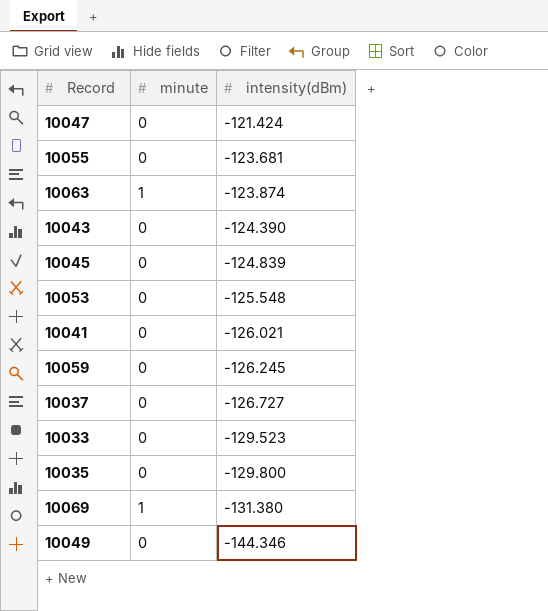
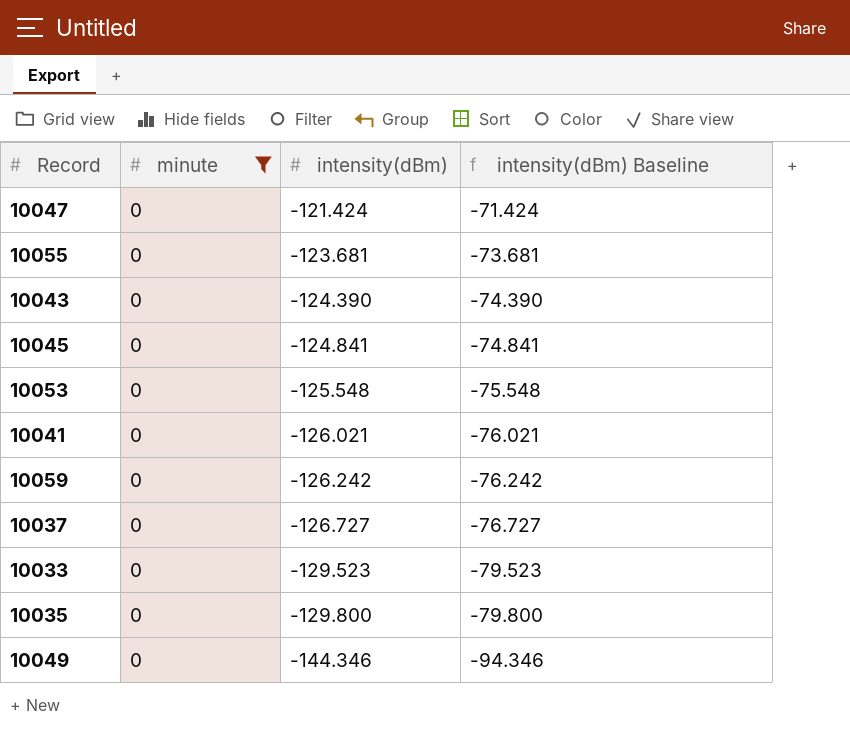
filter: none -> minute = 0
column intensity(dBm) Baseline | formula: none -> [intensity(dBm)] + 50
10045 | intensity(dBm): -124.839 -> -124.841
10059 | intensity(dBm): -126.245 -> -126.242

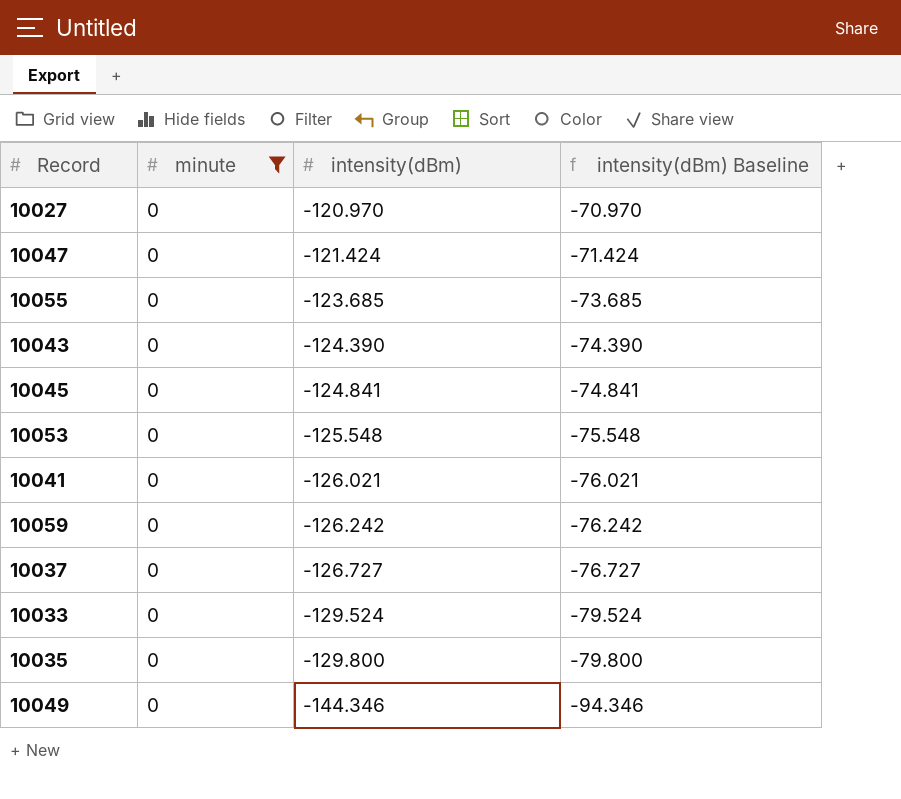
row 10027: none -> 0 | -120.970 | -70.970
10055 | intensity(dBm): -123.681 -> -123.685
10055 | intensity(dBm) Baseline: -73.681 -> -73.685
10033 | intensity(dBm): -129.523 -> -129.524
10033 | intensity(dBm) Baseline: -79.523 -> -79.524

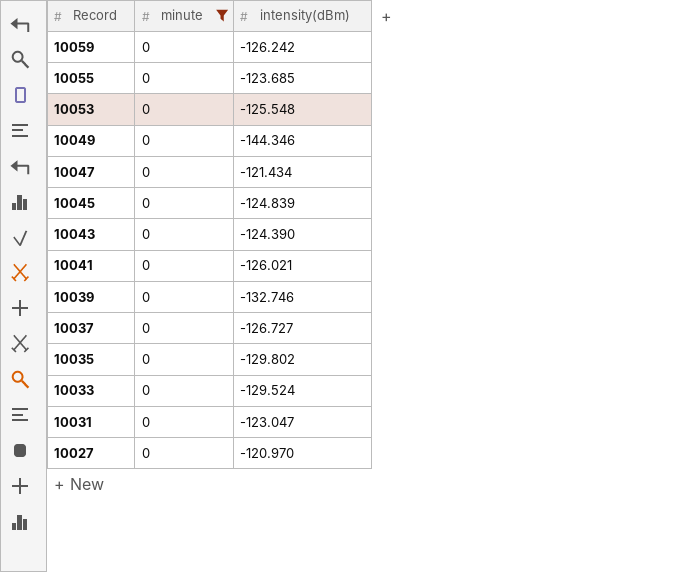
row order: intensity(dBm) descending -> Record descending
column intensity(dBm) Baseline | formula: [intensity(dBm)] + 50 -> none
10047 | intensity(dBm): -121.424 -> -121.434
10045 | intensity(dBm): -124.841 -> -124.839
row 10039: none -> 0 | -132.746
10035 | intensity(dBm): -129.800 -> -129.802
row 10031: none -> 0 | -123.047

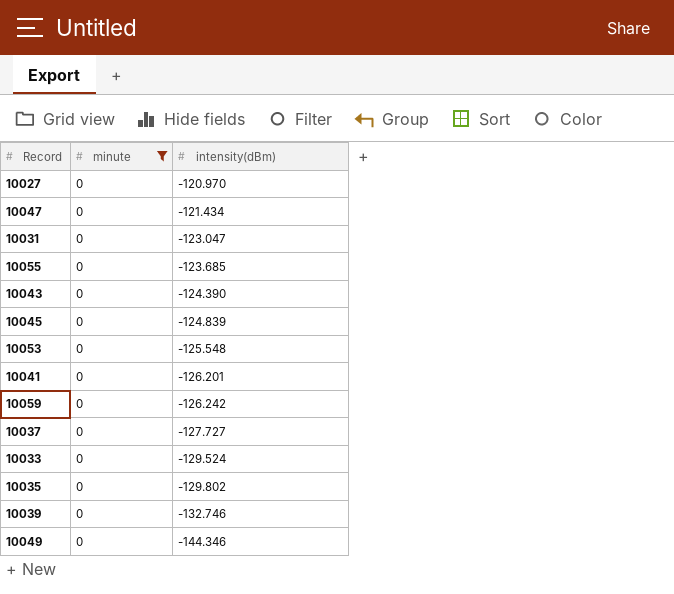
row order: Record descending -> intensity(dBm) descending
10041 | intensity(dBm): -126.021 -> -126.201
10037 | intensity(dBm): -126.727 -> -127.727

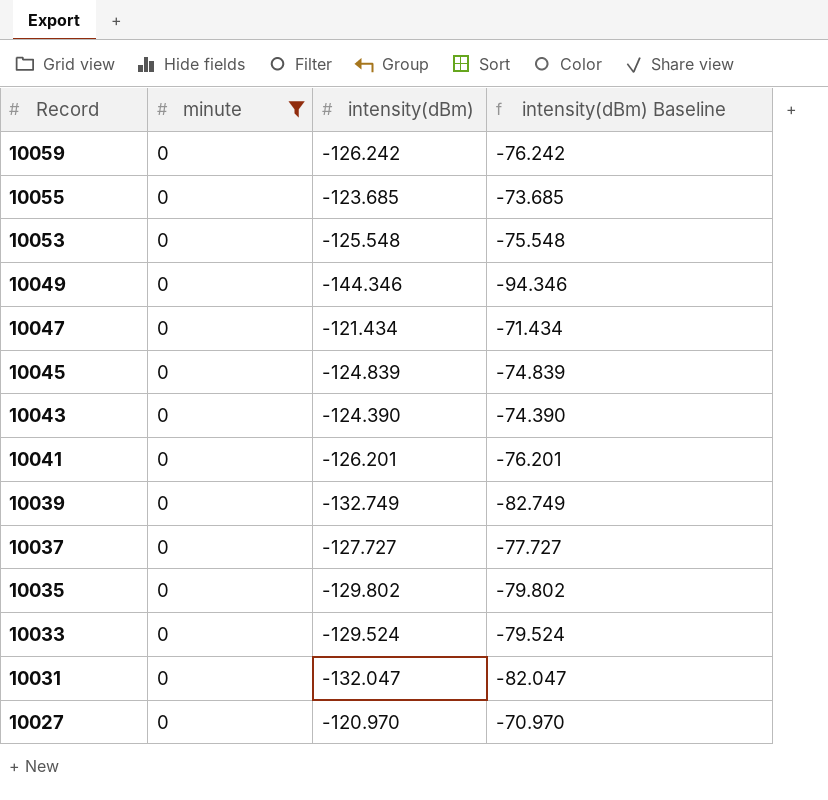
row order: intensity(dBm) descending -> Record descending
column intensity(dBm) Baseline | formula: none -> [intensity(dBm)] + 50
10039 | intensity(dBm): -132.746 -> -132.749
10031 | intensity(dBm): -123.047 -> -132.047

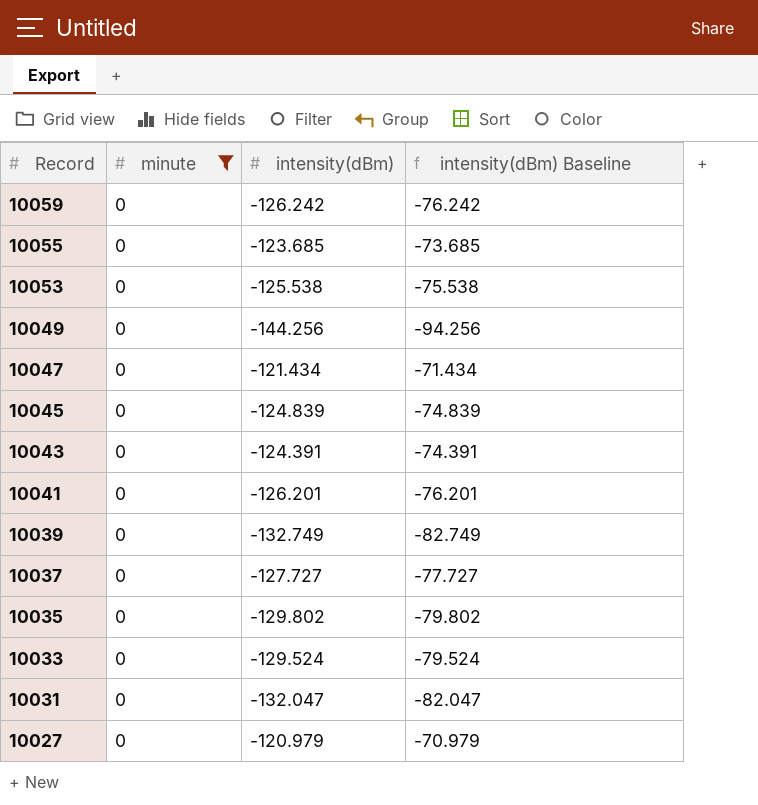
10053 | intensity(dBm): -125.548 -> -125.538
10053 | intensity(dBm) Baseline: -75.548 -> -75.538
10049 | intensity(dBm): -144.346 -> -144.256
10049 | intensity(dBm) Baseline: -94.346 -> -94.256
10043 | intensity(dBm): -124.390 -> -124.391
10043 | intensity(dBm) Baseline: -74.390 -> -74.391
10027 | intensity(dBm): -120.970 -> -120.979
10027 | intensity(dBm) Baseline: -70.970 -> -70.979

